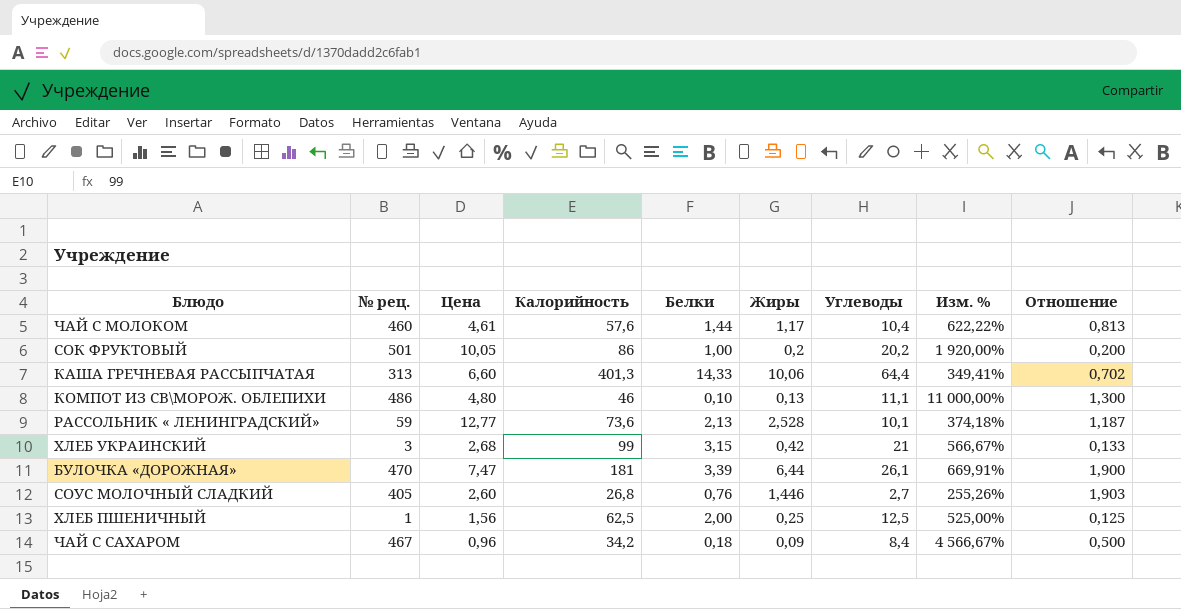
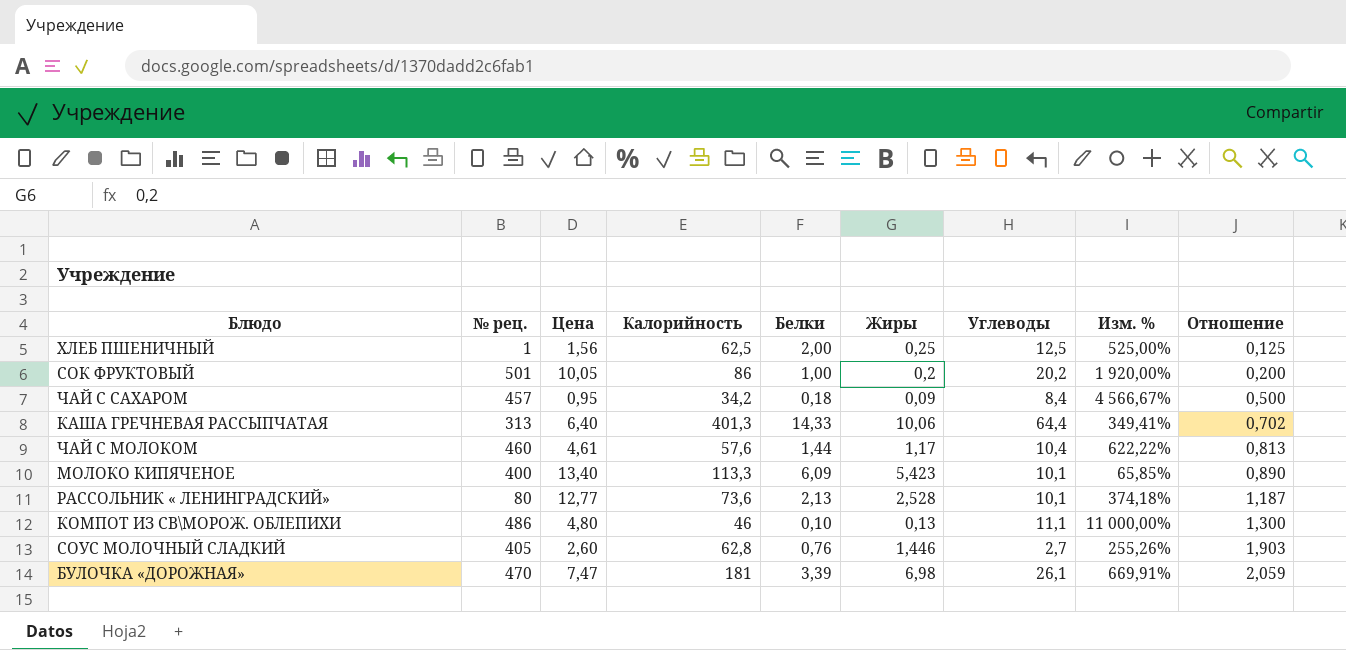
row order: none -> Отношение ascending
row ХЛЕБ УКРАИНСКИЙ: 3 | 2,68 | 99 | 3,15 | 0,42 | 21 | 566,67% | 0,133 -> none
ЧАЙ С САХАРОМ | № рец.: 467 -> 457
ЧАЙ С САХАРОМ | Цена: 0,96 -> 0,95
КАША ГРЕЧНЕВАЯ РАССЫПЧАТАЯ | Цена: 6,60 -> 6,40
row МОЛОКО КИПЯЧЕНОЕ: none -> 400 | 13,40 | 113,3 | 6,09 | 5,423 | 10,1 | 65,85% | 0,890
РАССОЛЬНИК « ЛЕНИНГРАДСКИЙ» | № рец.: 59 -> 80
СОУС МОЛОЧНЫЙ СЛАДКИЙ | Калорийность: 26,8 -> 62,8
БУЛОЧКА «ДОРОЖНАЯ» | Жиры: 6,44 -> 6,98
БУЛОЧКА «ДОРОЖНАЯ» | Отношение: 1,900 -> 2,059

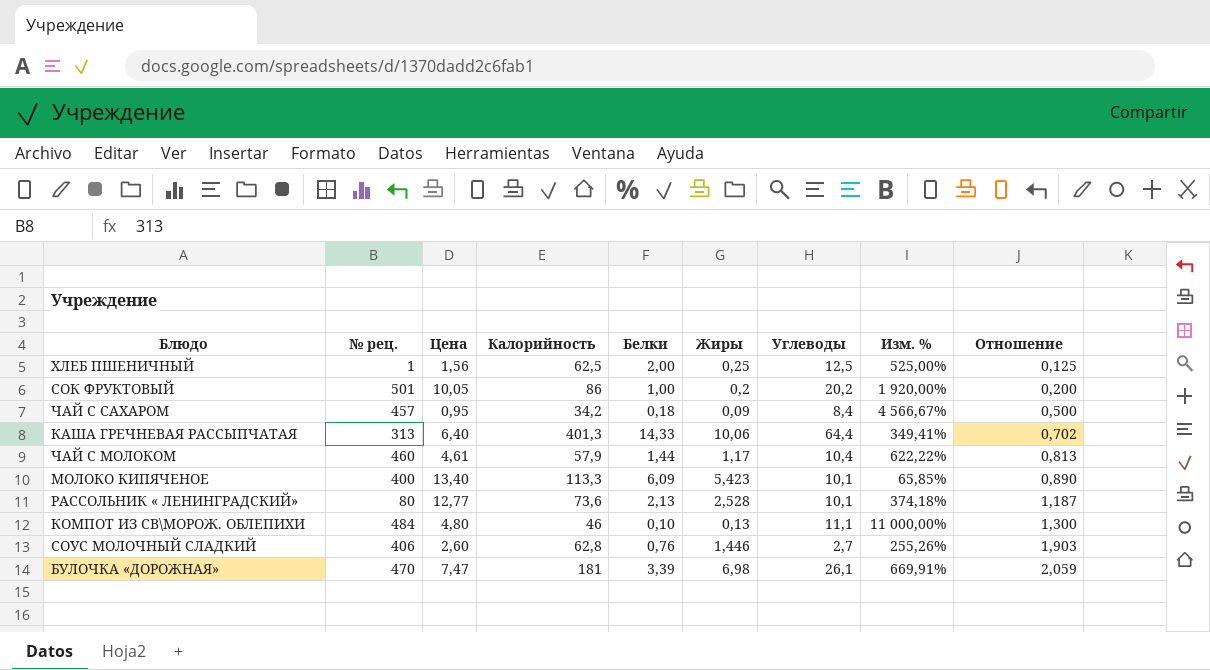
ЧАЙ С МОЛОКОМ | Калорийность: 57,6 -> 57,9
КОМПОТ ИЗ СВ\МОРОЖ. ОБЛЕПИХИ | № рец.: 486 -> 484
СОУС МОЛОЧНЫЙ СЛАДКИЙ | № рец.: 405 -> 406

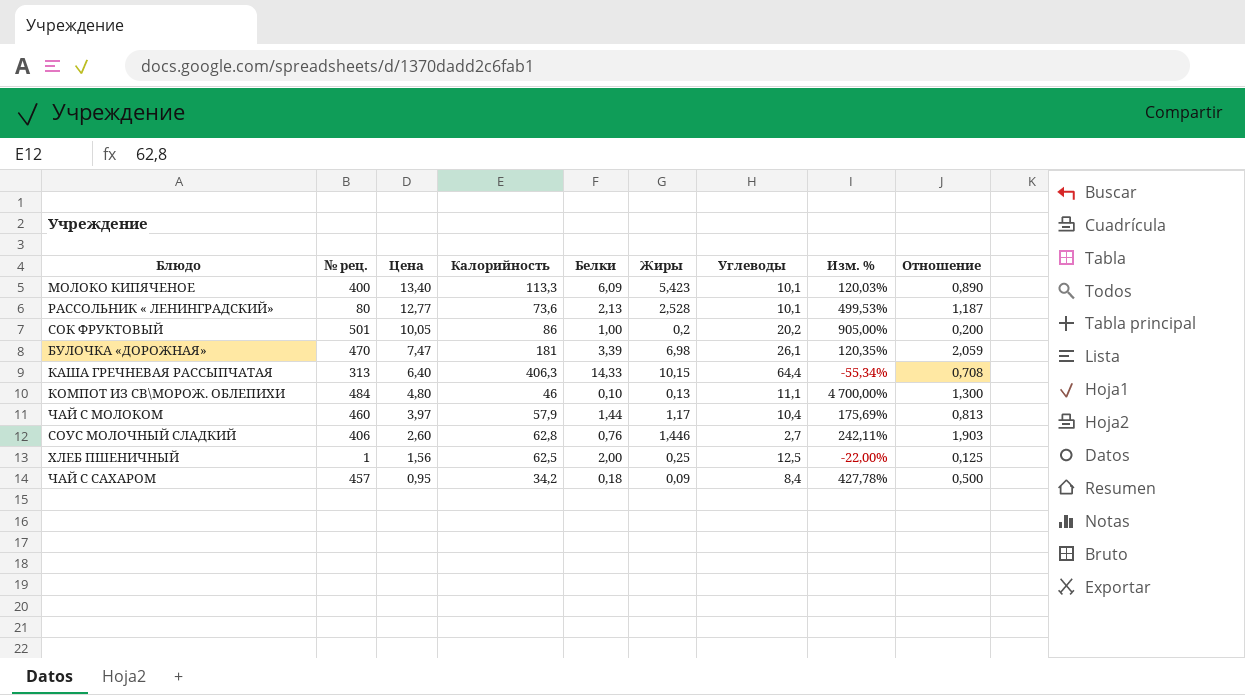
row order: Отношение ascending -> Цена descending
column Изм. % | formula: ([Углеводы] - [Белки]) / [Белки] -> ([Цена] - [Белки]) / [Белки]
КАША ГРЕЧНЕВАЯ РАССЫПЧАТАЯ | Калорийность: 401,3 -> 406,3
КАША ГРЕЧНЕВАЯ РАССЫПЧАТАЯ | Жиры: 10,06 -> 10,15
КАША ГРЕЧНЕВАЯ РАССЫПЧАТАЯ | Отношение: 0,702 -> 0,708
ЧАЙ С МОЛОКОМ | Цена: 4,61 -> 3,97

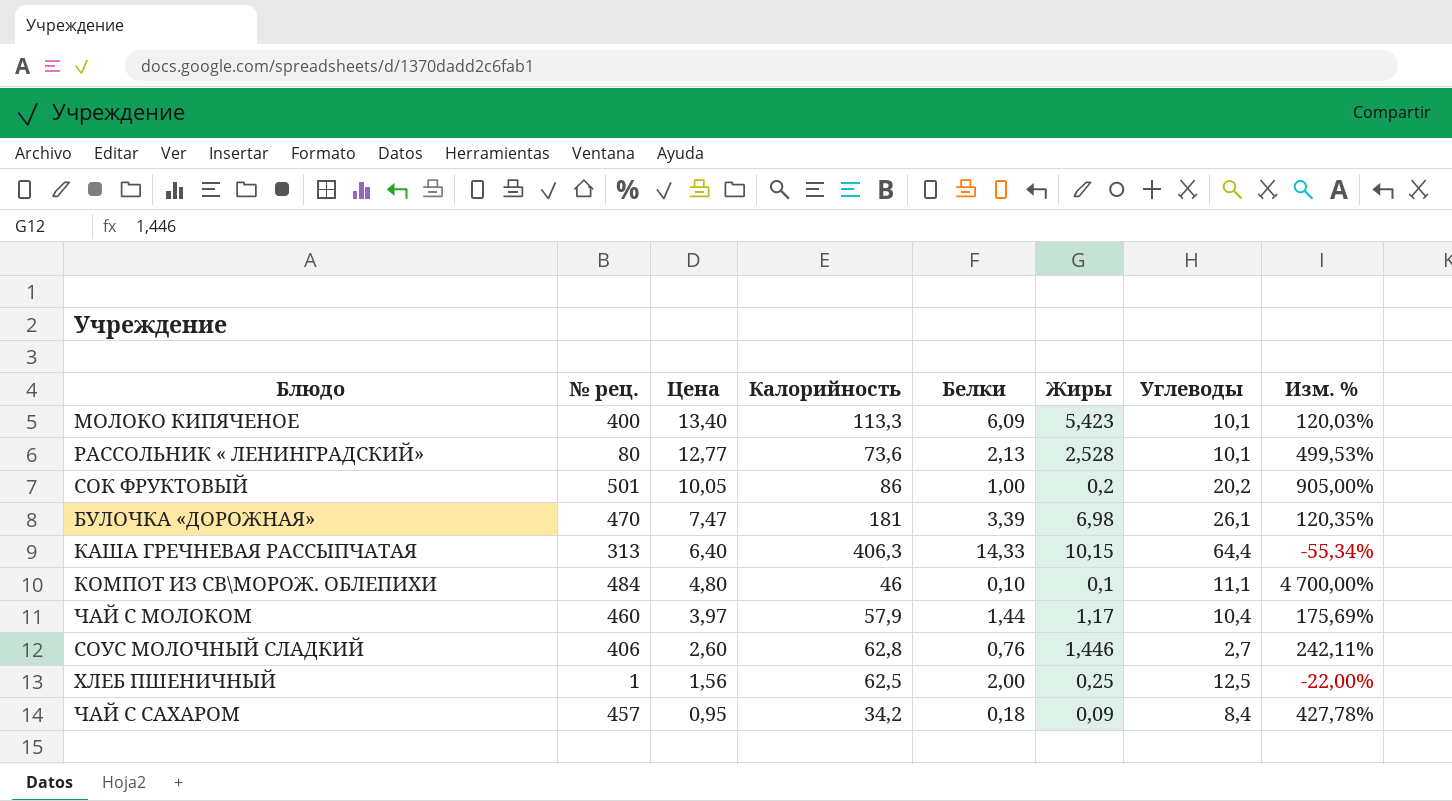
column Отношение | formula: [Жиры] / [Белки] -> none
КОМПОТ ИЗ СВ\МОРОЖ. ОБЛЕПИХИ | Жиры: 0,13 -> 0,1

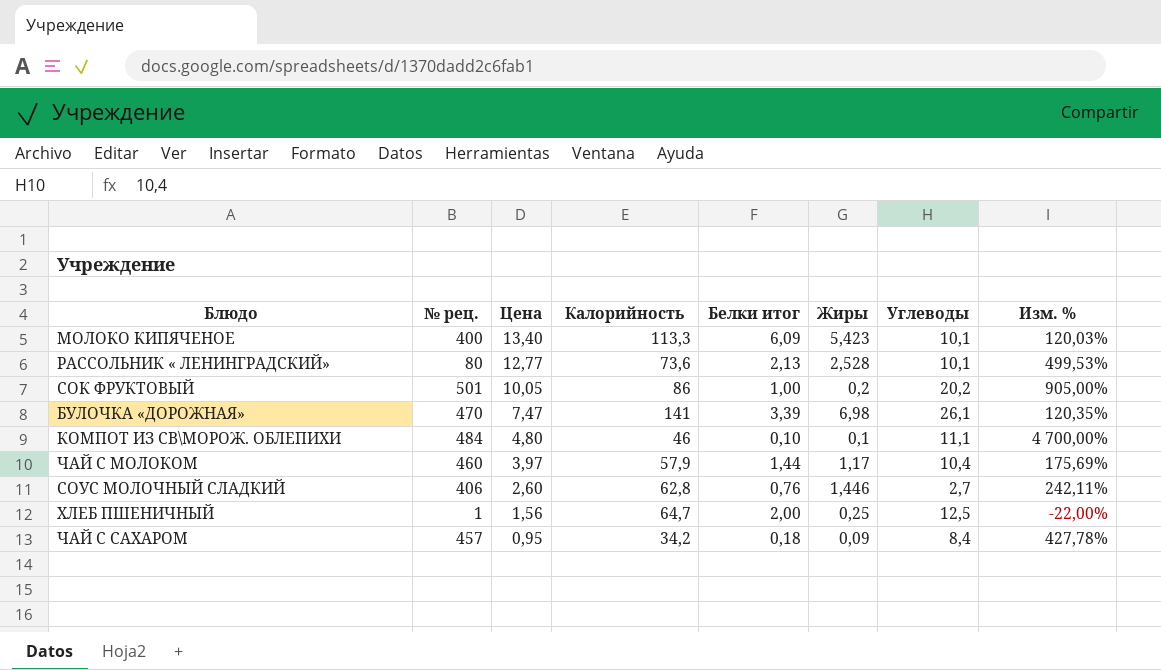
column name: Белки -> Белки итог
row КАША ГРЕЧНЕВАЯ РАССЫПЧАТАЯ: 313 | 6,40 | 406,3 | 14,33 | 10,15 | 64,4 | -55,34% -> none
БУЛОЧКА «ДОРОЖНАЯ» | Калорийность: 181 -> 141
ХЛЕБ ПШЕНИЧНЫЙ | Калорийность: 62,5 -> 64,7

